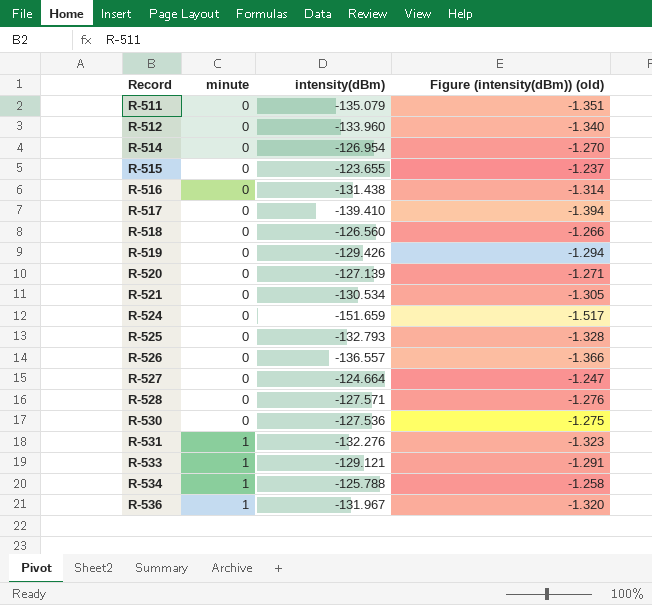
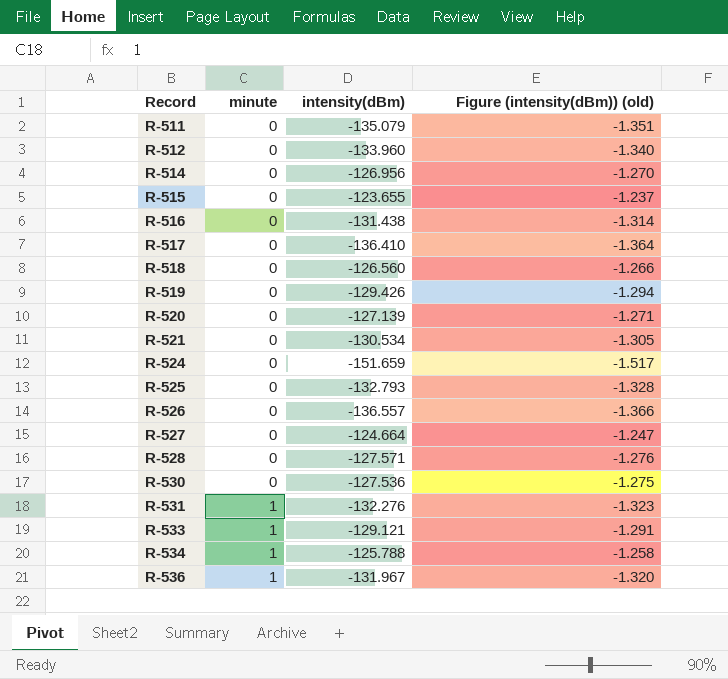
R-514 | intensity(dBm): -126.954 -> -126.956
R-517 | intensity(dBm): -139.410 -> -136.410
R-517 | Figure (intensity(dBm)) (old): -1.394 -> -1.364

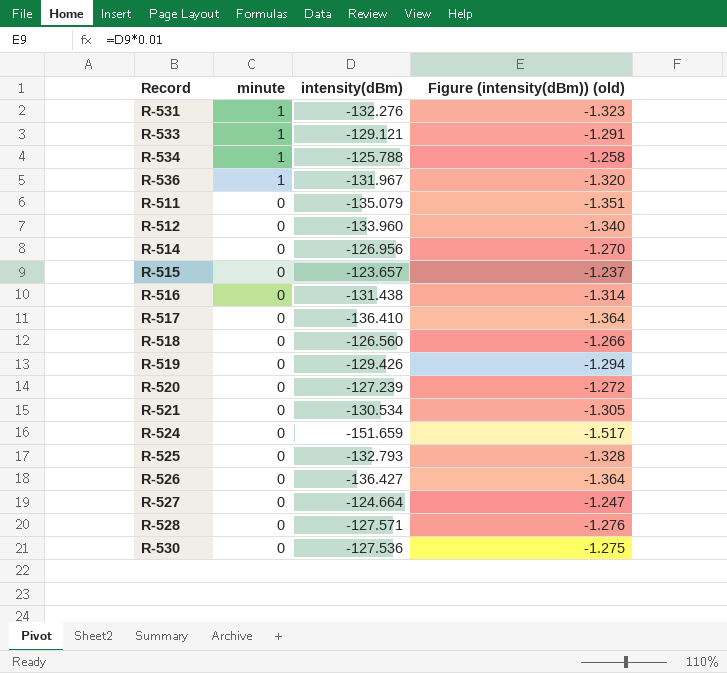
row order: Record ascending -> minute descending
R-515 | intensity(dBm): -123.655 -> -123.657
R-520 | intensity(dBm): -127.139 -> -127.239
R-520 | Figure (intensity(dBm)) (old): -1.271 -> -1.272
R-526 | intensity(dBm): -136.557 -> -136.427
R-526 | Figure (intensity(dBm)) (old): -1.366 -> -1.364

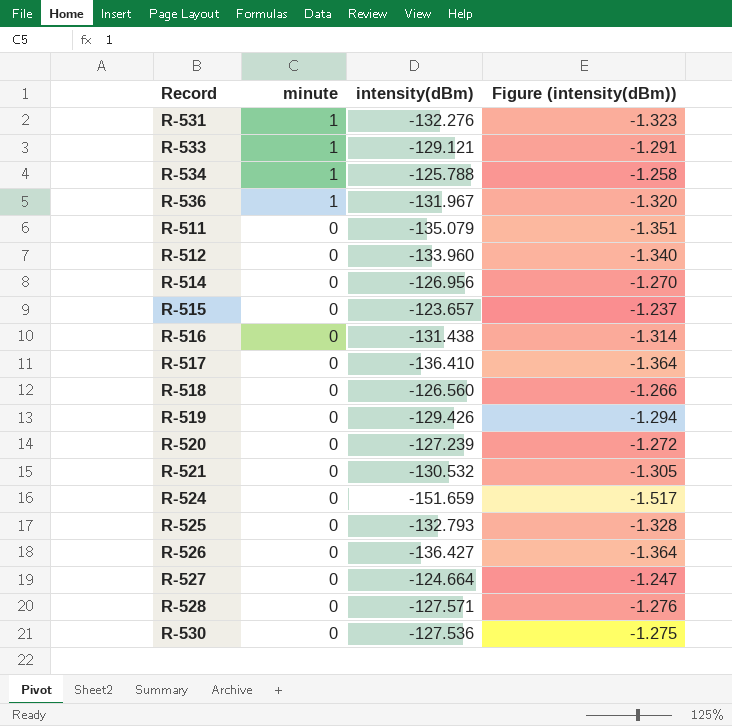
column name: Figure (intensity(dBm)) (old) -> Figure (intensity(dBm))
R-521 | intensity(dBm): -130.534 -> -130.532

